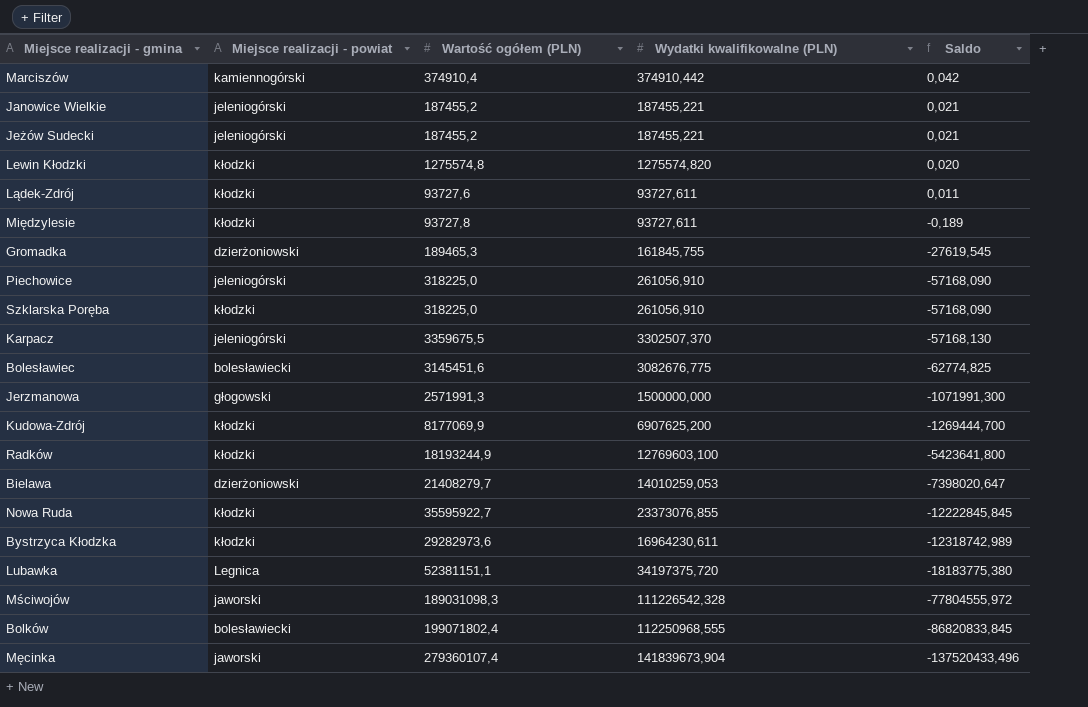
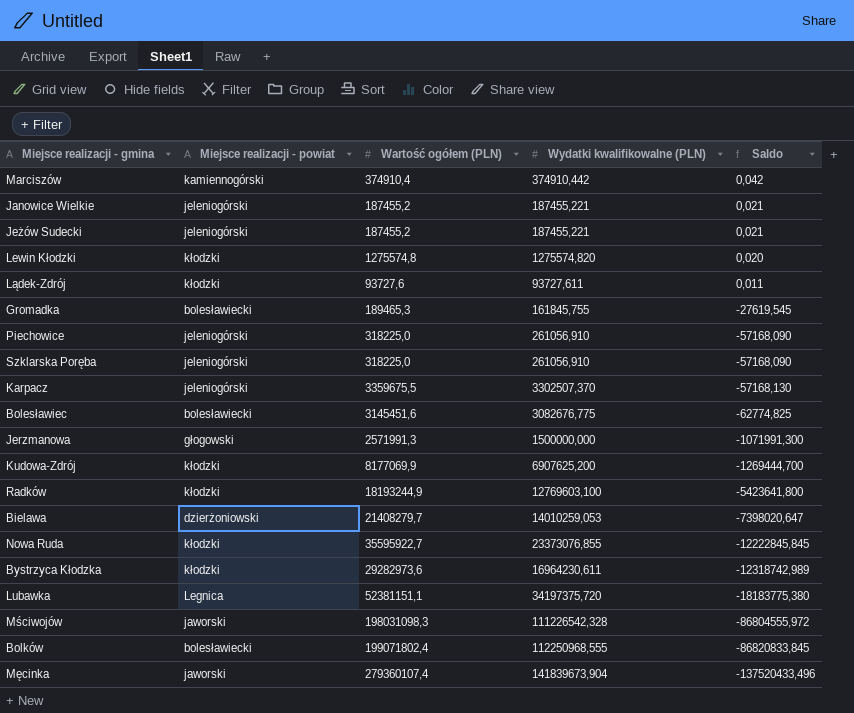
row Międzylesie: kłodzki | 93727,8 | 93727,611 | -0,189 -> none
Gromadka | Miejsce realizacji - powiat: dzierżoniowski -> bolesławiecki
Szklarska Poręba | Miejsce realizacji - powiat: kłodzki -> jeleniogórski
Mściwojów | Wartość ogółem (PLN): 189031098,3 -> 198031098,3
Mściwojów | Saldo: -77804555,972 -> -86804555,972

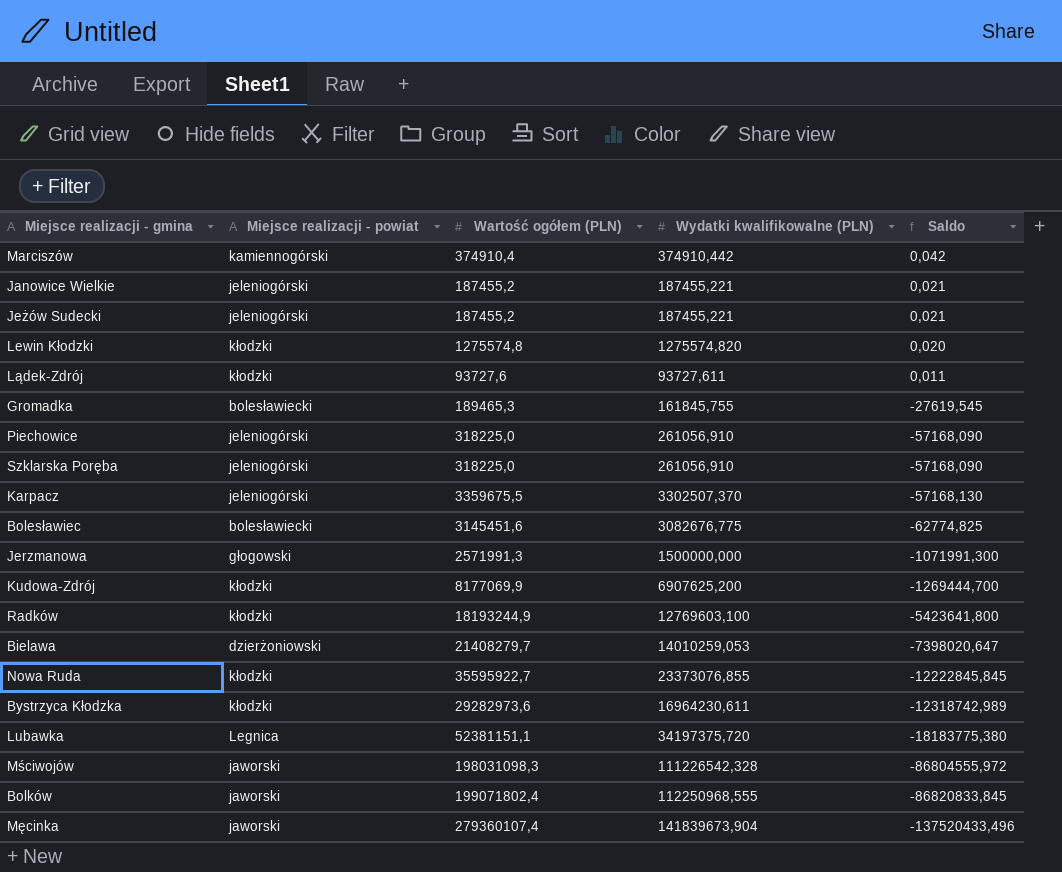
Bolków | Miejsce realizacji - powiat: bolesławiecki -> jaworski

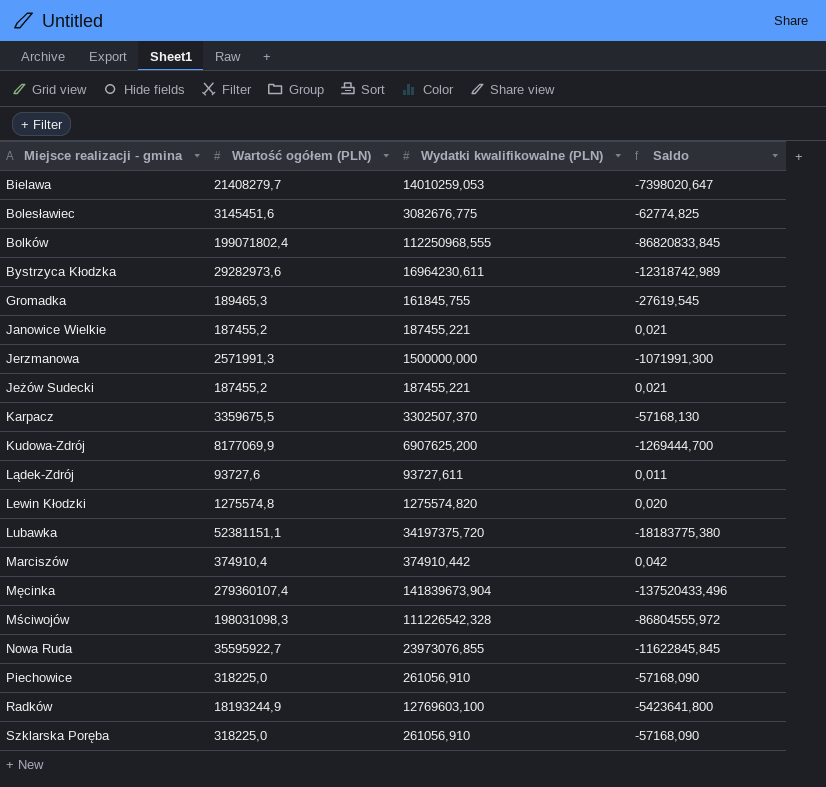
row order: Saldo descending -> Miejsce realizacji - gmina ascending
column Miejsce realizacji - powiat | position: 2 -> none
Nowa Ruda | Wydatki kwalifikowalne (PLN): 23373076,855 -> 23973076,855
Nowa Ruda | Saldo: -12222845,845 -> -11622845,845

